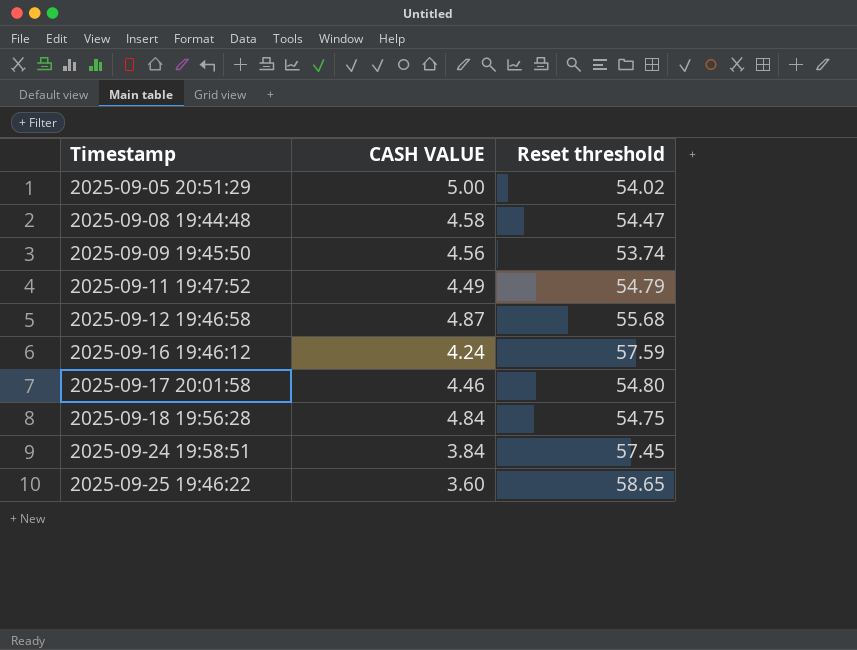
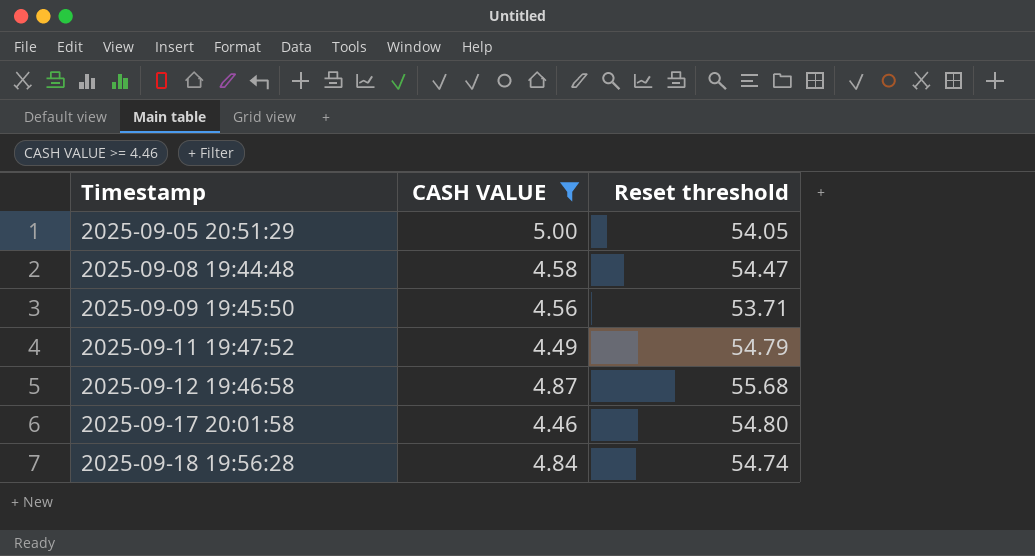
filter: none -> CASH VALUE >= 4.46
2025-09-05 20:51:29 | Reset threshold: 54.02 -> 54.05
2025-09-09 19:45:50 | Reset threshold: 53.74 -> 53.71
2025-09-18 19:56:28 | Reset threshold: 54.75 -> 54.74

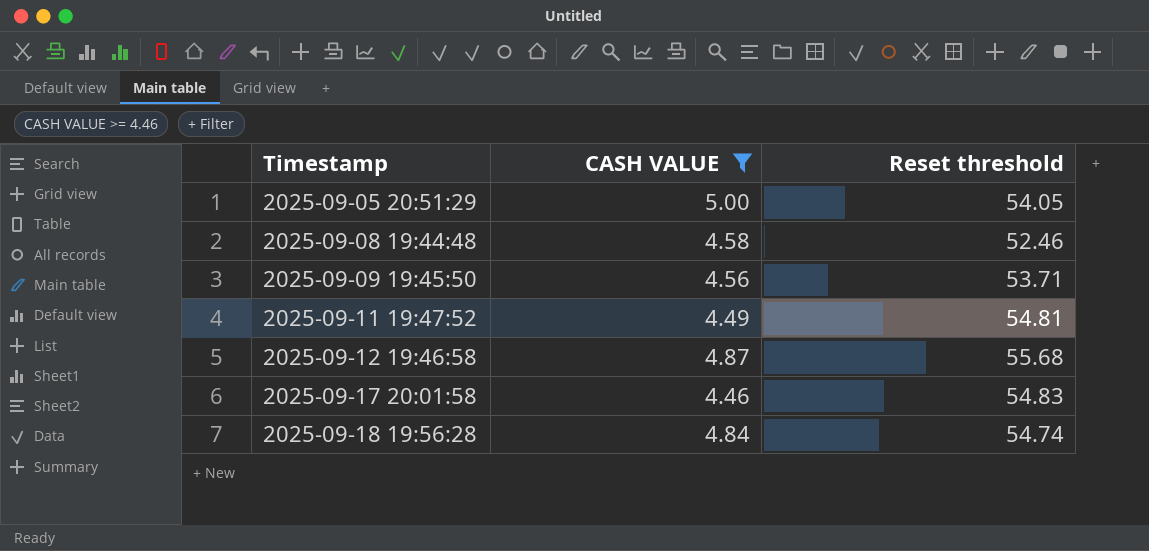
2025-09-08 19:44:48 | Reset threshold: 54.47 -> 52.46
2025-09-11 19:47:52 | Reset threshold: 54.79 -> 54.81
2025-09-17 20:01:58 | Reset threshold: 54.80 -> 54.83

